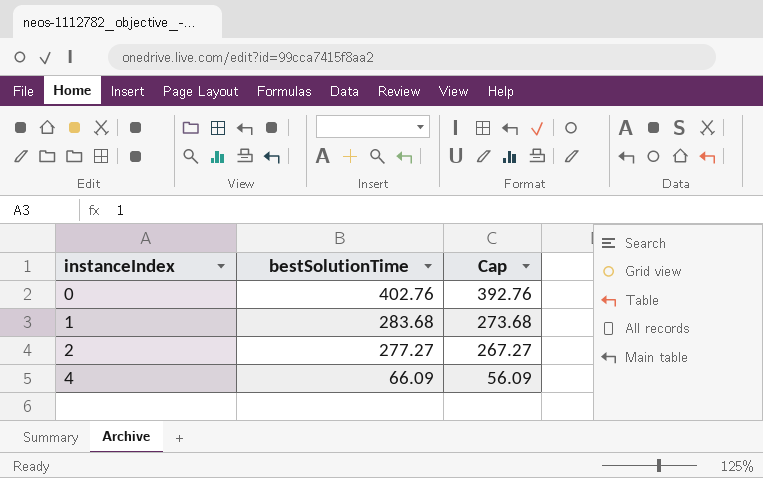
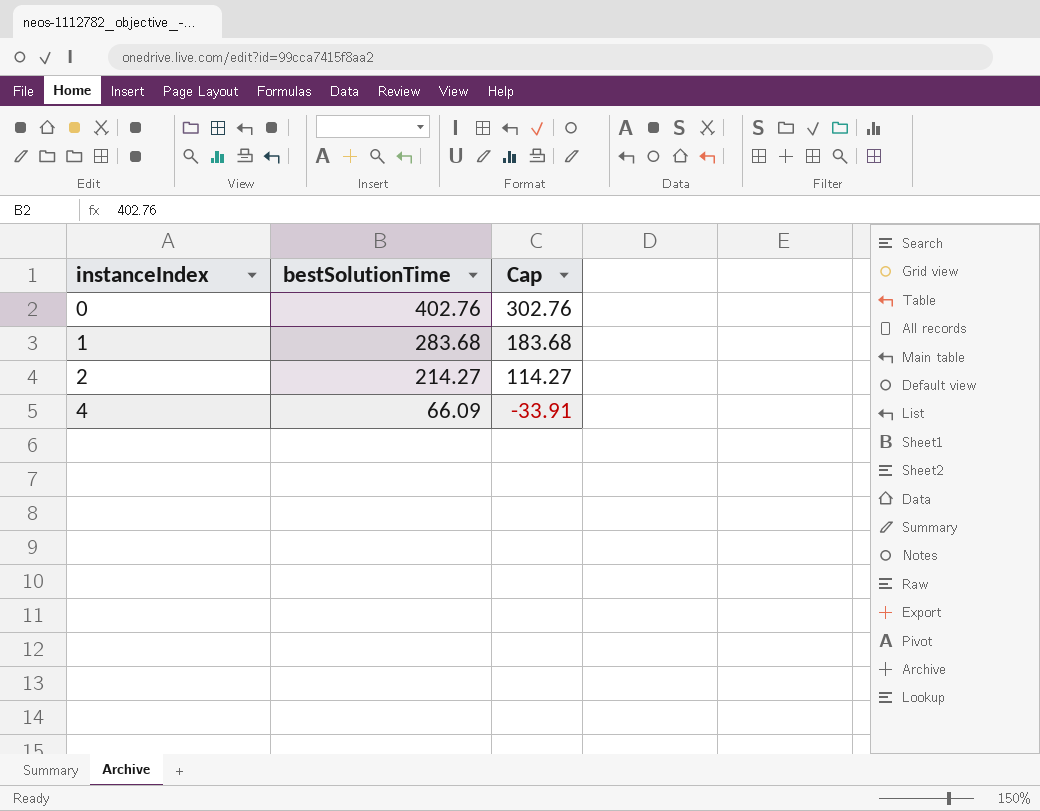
column Cap | formula: [bestSolutionTime] - 10 -> [bestSolutionTime] - 100
2 | bestSolutionTime: 277.27 -> 214.27

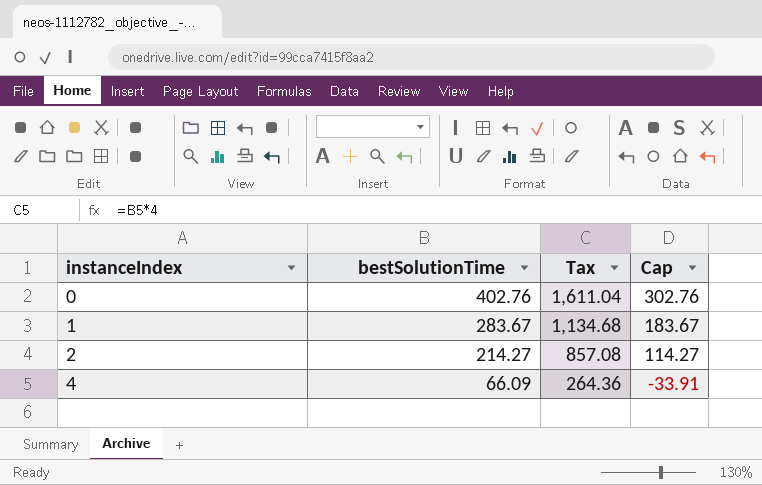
column Tax | formula: none -> [bestSolutionTime] * 4
1 | bestSolutionTime: 283.68 -> 283.67
1 | Cap: 183.68 -> 183.67

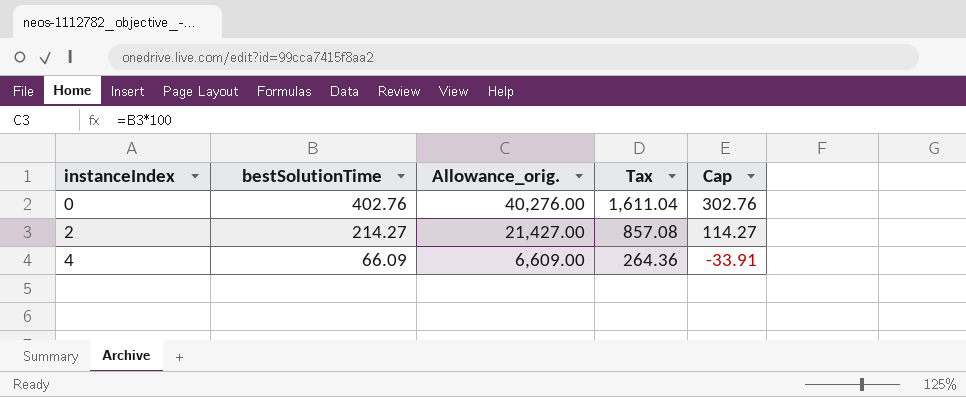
column Allowance_orig. | formula: none -> [bestSolutionTime] * 100
row 1: 283.67 | 1,134.68 | 183.67 -> none

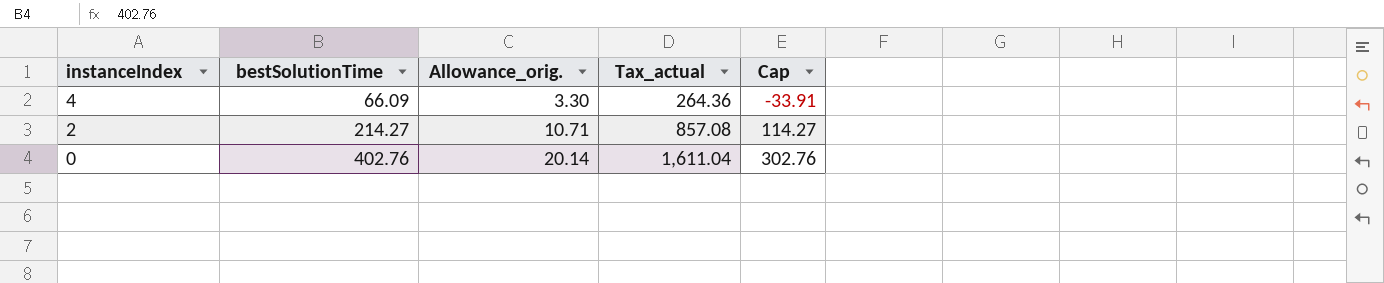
row order: instanceIndex ascending -> instanceIndex descending
column Allowance_orig. | formula: [bestSolutionTime] * 100 -> [bestSolutionTime] * 0.05
column name: Tax -> Tax_actual

